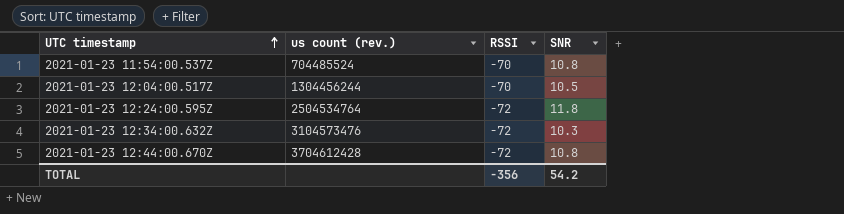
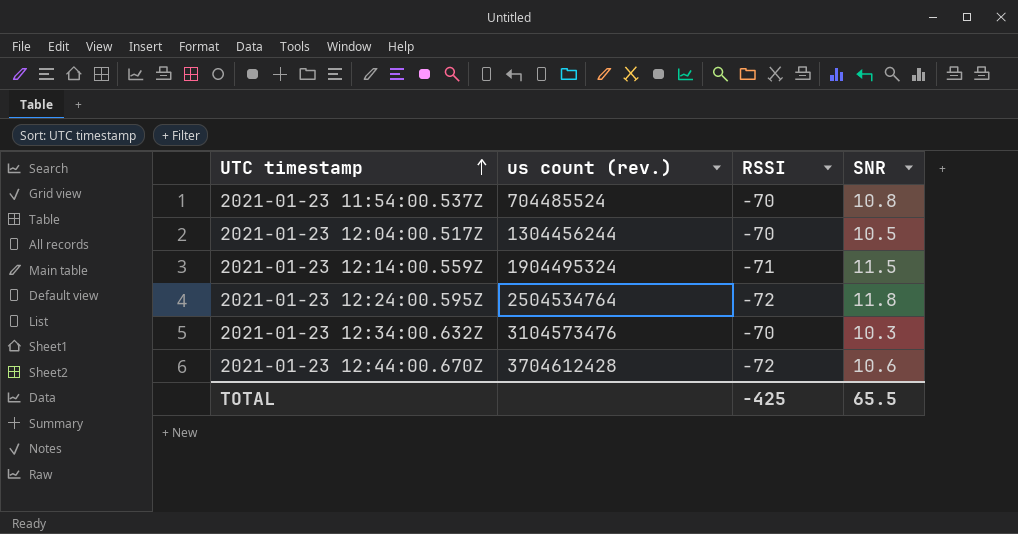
row 2021-01-23 12:14:00.559Z: none -> 1904495324 | -71 | 11.5
2021-01-23 12:34:00.632Z | RSSI: -72 -> -70
2021-01-23 12:44:00.670Z | SNR: 10.8 -> 10.6
TOTAL | RSSI: -356 -> -425
TOTAL | SNR: 54.2 -> 65.5

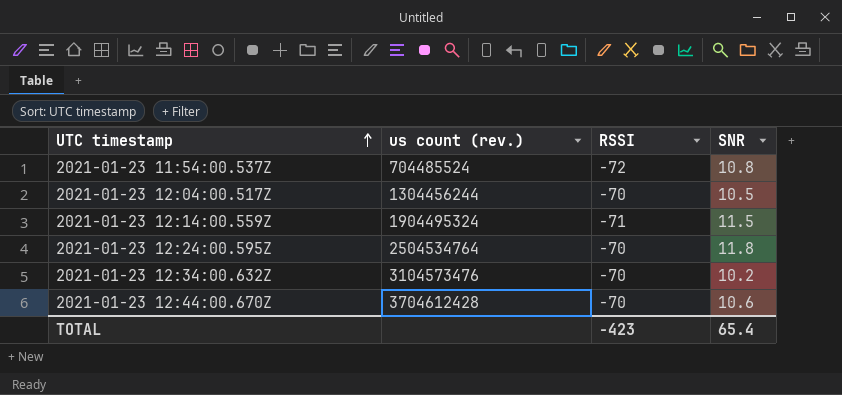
2021-01-23 11:54:00.537Z | RSSI: -70 -> -72
2021-01-23 12:24:00.595Z | RSSI: -72 -> -70
2021-01-23 12:34:00.632Z | SNR: 10.3 -> 10.2
2021-01-23 12:44:00.670Z | RSSI: -72 -> -70
TOTAL | RSSI: -425 -> -423
TOTAL | SNR: 65.5 -> 65.4

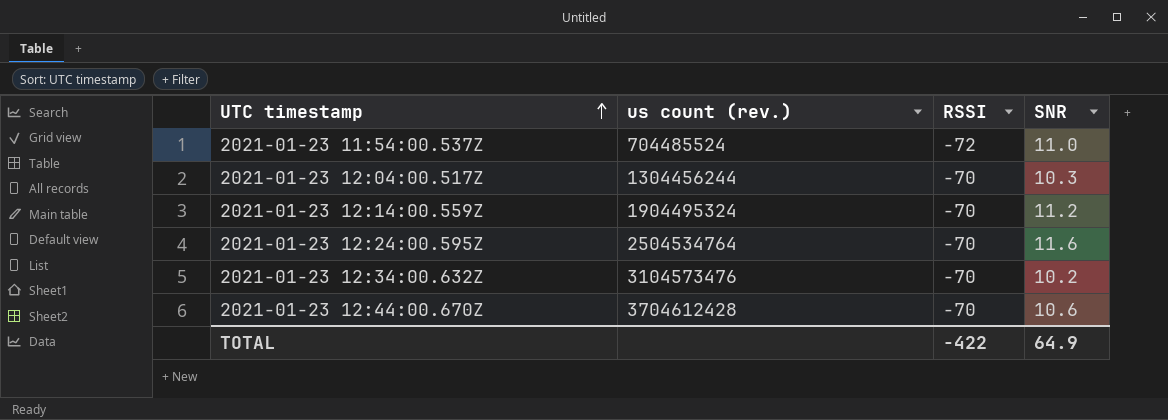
2021-01-23 11:54:00.537Z | SNR: 10.8 -> 11.0
2021-01-23 12:04:00.517Z | SNR: 10.5 -> 10.3
2021-01-23 12:14:00.559Z | RSSI: -71 -> -70
2021-01-23 12:14:00.559Z | SNR: 11.5 -> 11.2
2021-01-23 12:24:00.595Z | SNR: 11.8 -> 11.6
TOTAL | RSSI: -423 -> -422
TOTAL | SNR: 65.4 -> 64.9

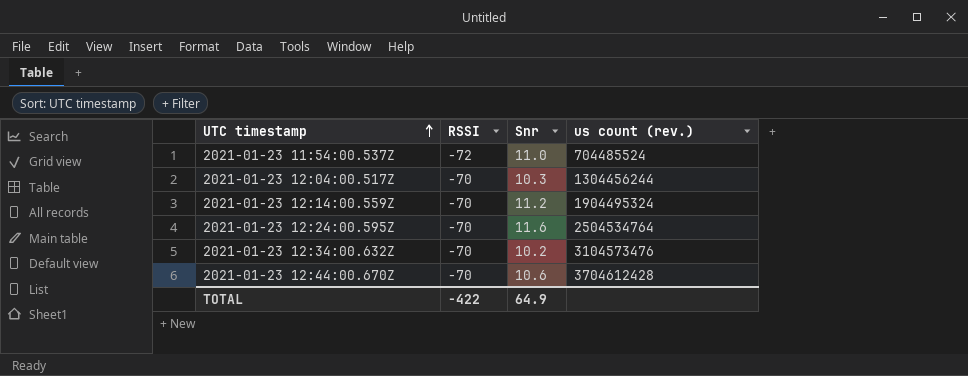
column name: SNR -> Snr
column us count (rev.) | position: 2 -> 4

